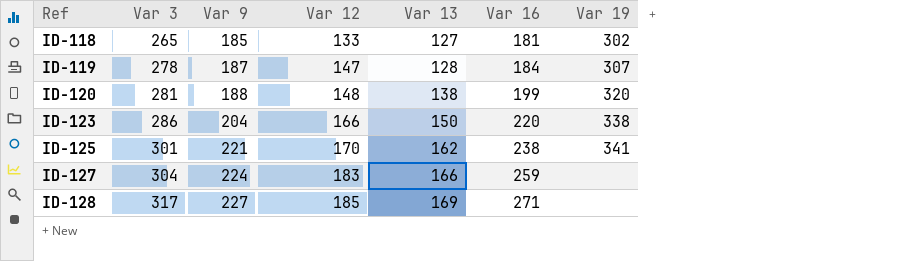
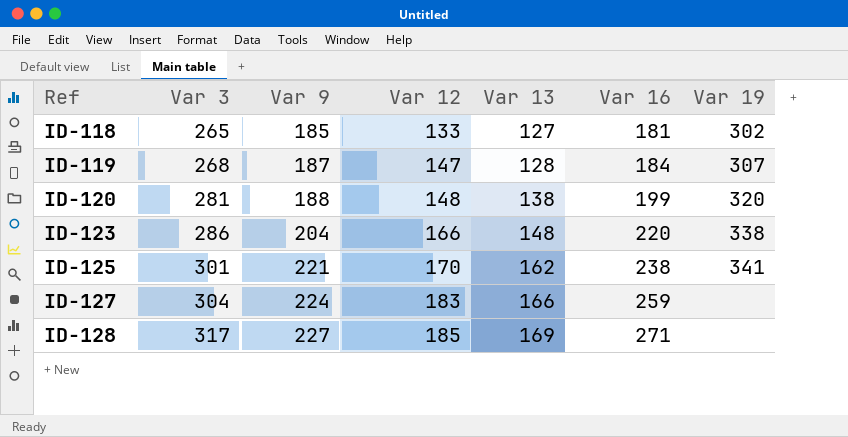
ID-119 | Var 3: 278 -> 268
ID-123 | Var 13: 150 -> 148

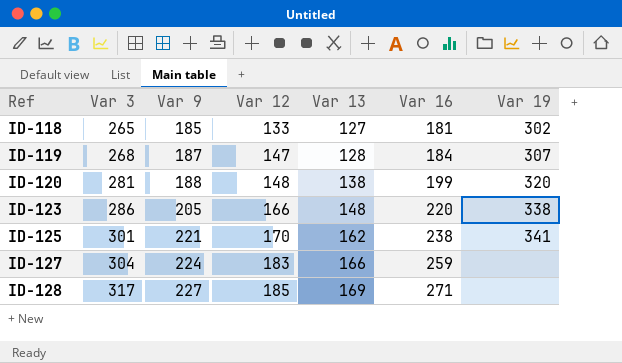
ID-123 | Var 9: 204 -> 205

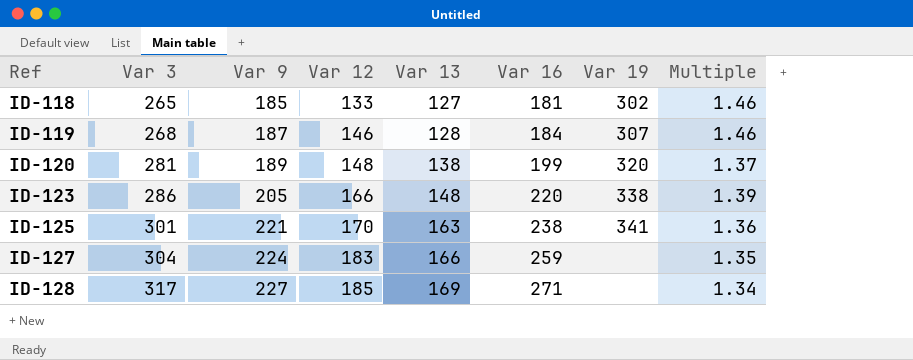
column Multiple | formula: none -> [Var 9] / [Var 13]
ID-119 | Var 12: 147 -> 146
ID-120 | Var 9: 188 -> 189
ID-125 | Var 13: 162 -> 163

